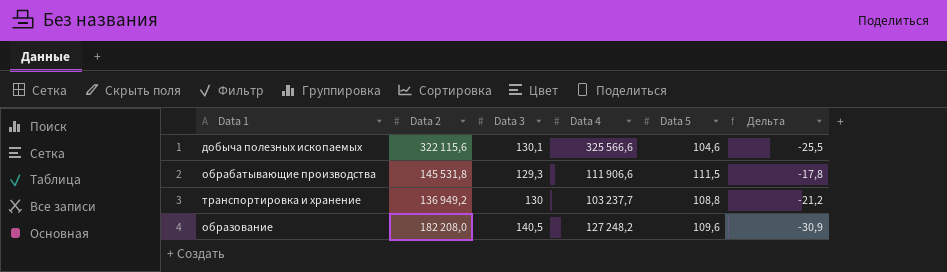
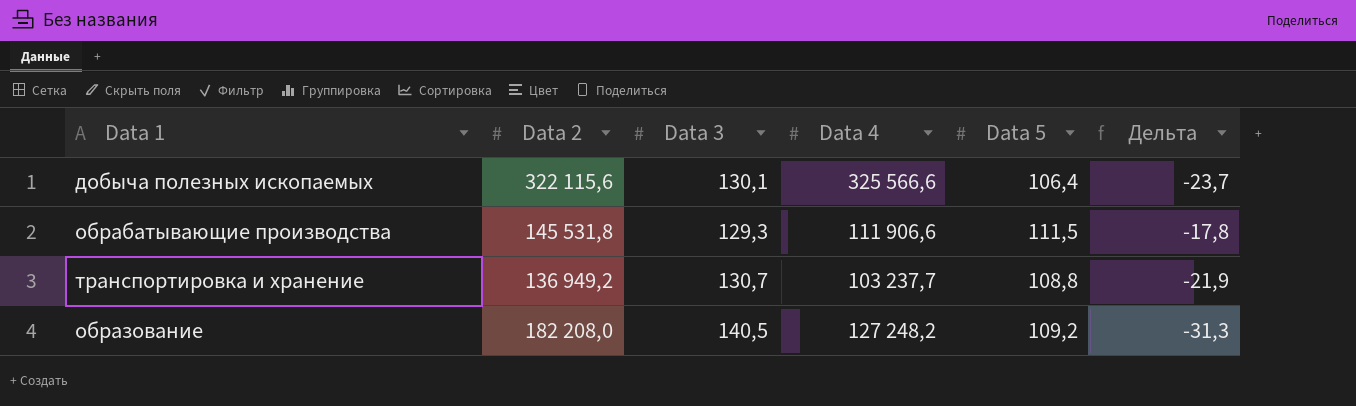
добыча полезных ископаемых | Data 5: 104,6 -> 106,4
добыча полезных ископаемых | Дельта: -25,5 -> -23,7
транспортировка и хранение | Data 3: 130 -> 130,7
транспортировка и хранение | Дельта: -21,2 -> -21,9
образование | Data 5: 109,6 -> 109,2
образование | Дельта: -30,9 -> -31,3

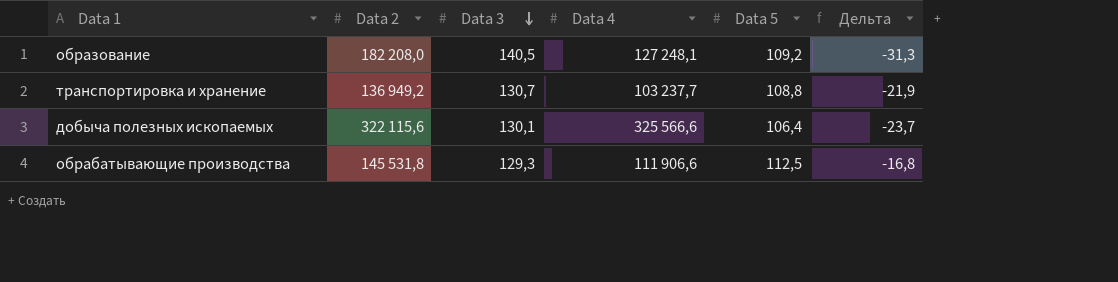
row order: none -> Data 3 descending
образование | Data 4: 127 248,2 -> 127 248,1
обрабатывающие производства | Data 5: 111,5 -> 112,5
обрабатывающие производства | Дельта: -17,8 -> -16,8

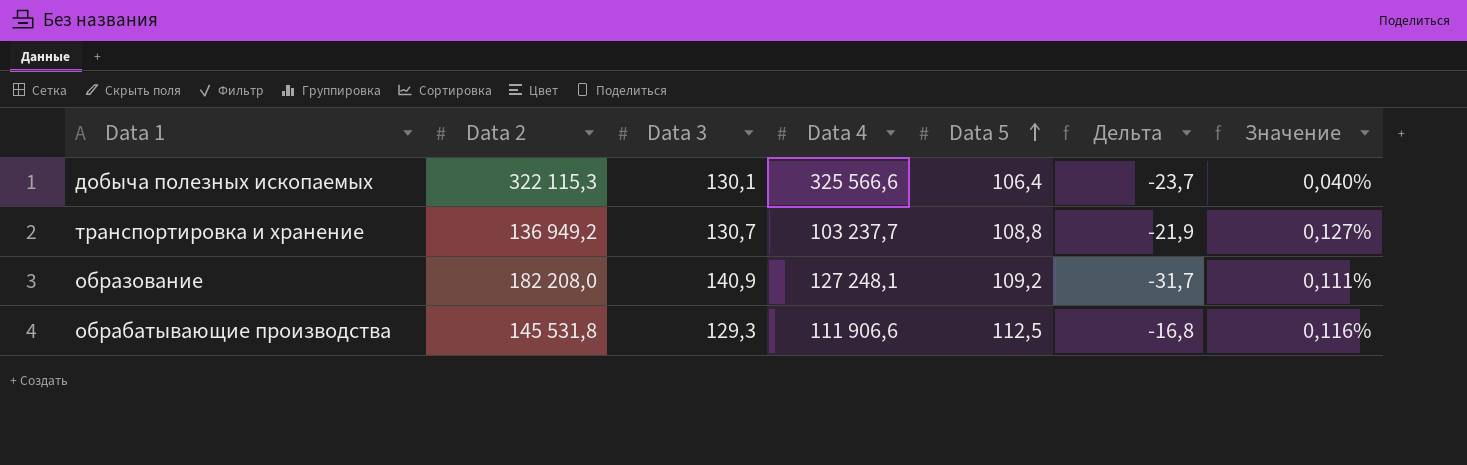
row order: Data 3 descending -> Data 5 ascending
column Значение | formula: none -> [Data 3] / [Data 4]
добыча полезных ископаемых | Data 2: 322 115,6 -> 322 115,3
образование | Data 3: 140,5 -> 140,9
образование | Дельта: -31,3 -> -31,7

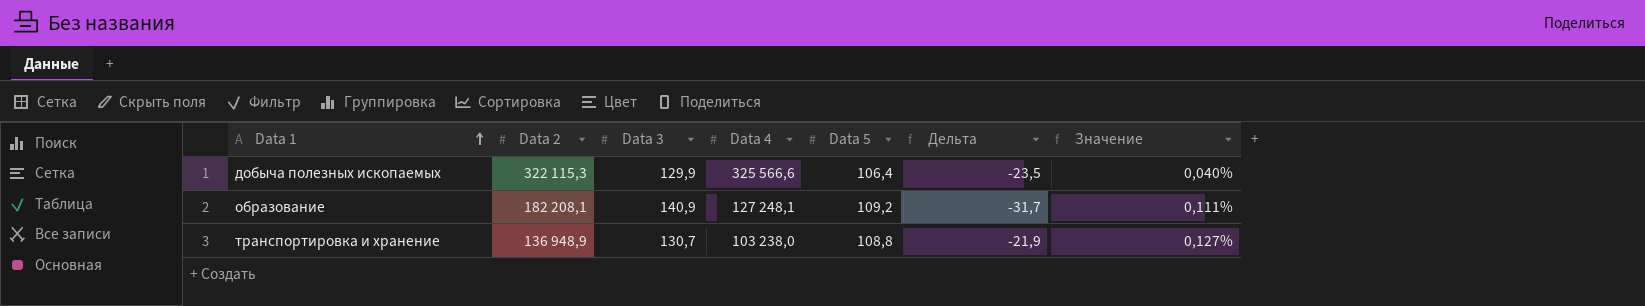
row order: Data 5 ascending -> Data 1 ascending
row обрабатывающие производства: 145 531,8 | 129,3 | 111 906,6 | 112,5 | -16,8 | 0,116% -> none
добыча полезных ископаемых | Data 3: 130,1 -> 129,9
добыча полезных ископаемых | Дельта: -23,7 -> -23,5
образование | Data 2: 182 208,0 -> 182 208,1
транспортировка и хранение | Data 2: 136 949,2 -> 136 948,9
транспортировка и хранение | Data 4: 103 237,7 -> 103 238,0

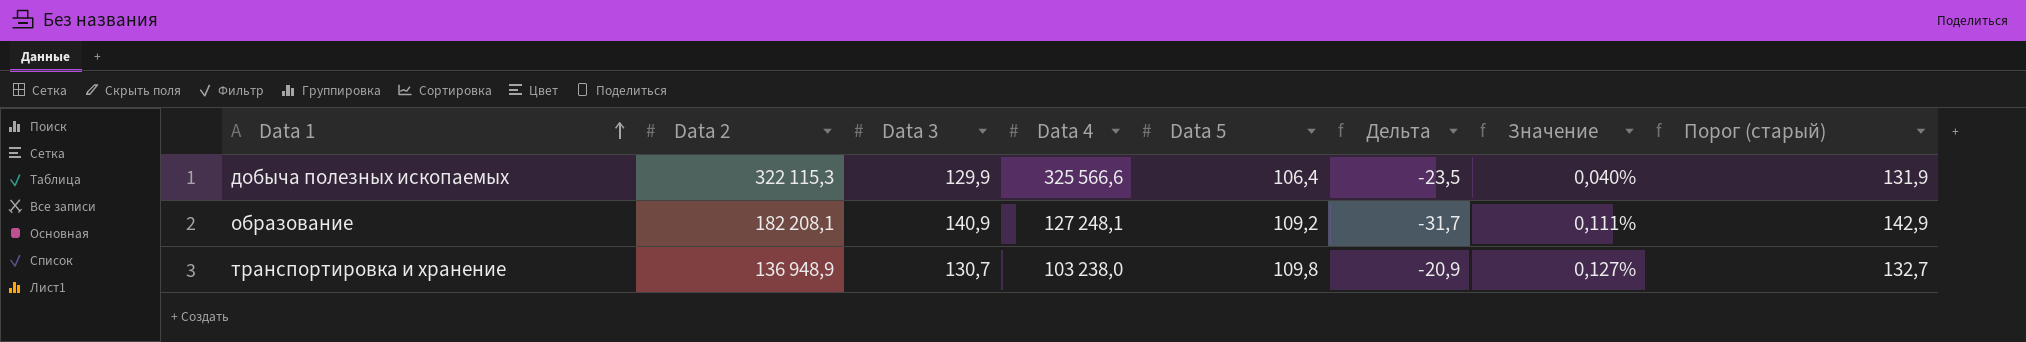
column Порог (старый) | formula: none -> [Data 3] + 2
транспортировка и хранение | Data 5: 108,8 -> 109,8
транспортировка и хранение | Дельта: -21,9 -> -20,9

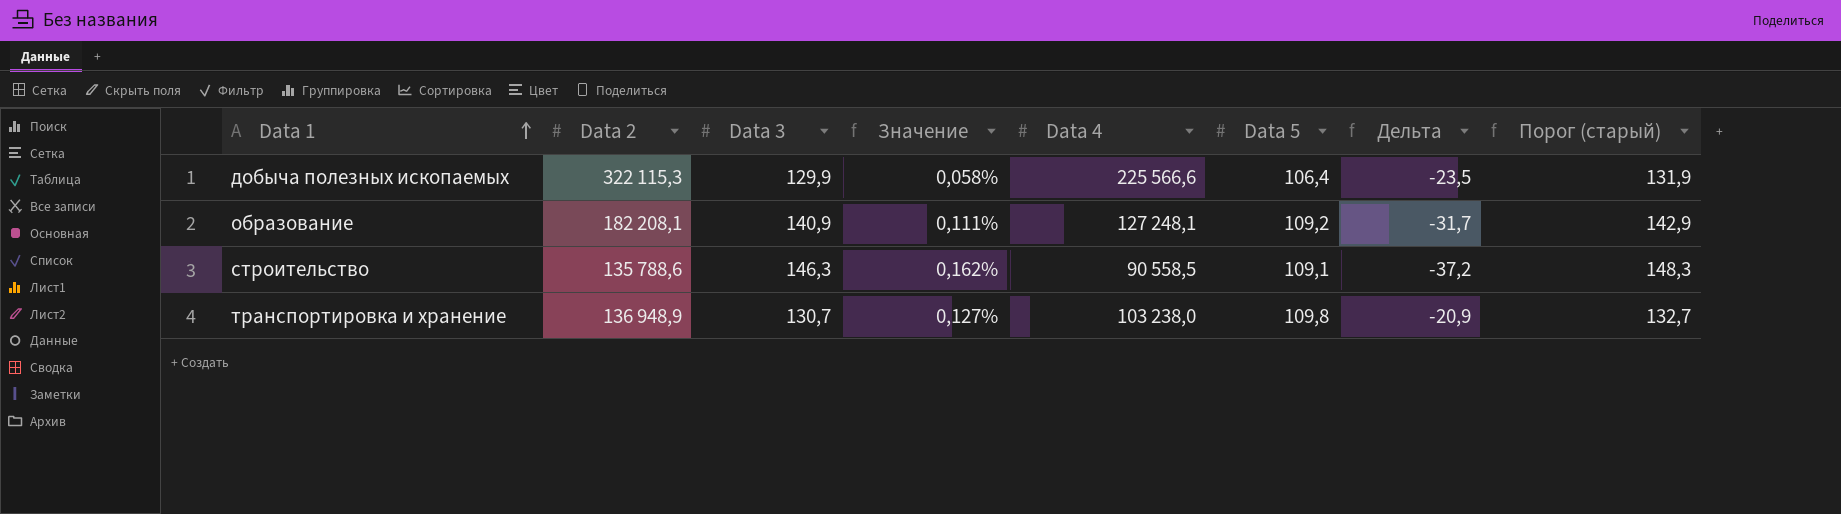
column Значение | position: 7 -> 4
добыча полезных ископаемых | Значение: 0,040% -> 0,058%
добыча полезных ископаемых | Data 4: 325 566,6 -> 225 566,6
row строительство: none -> 135 788,6 | 146,3 | 0,162% | 90 558,5 | 109,1 | -37,2 | 148,3

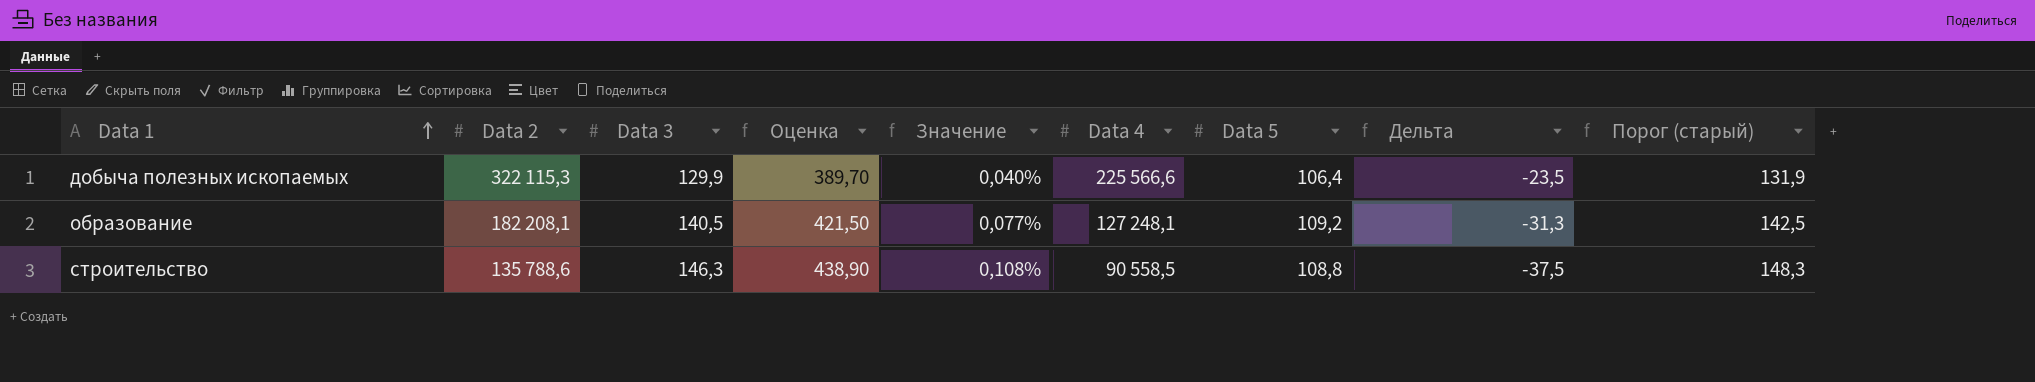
column Оценка | formula: none -> [Data 3] * 3
column Значение | formula: [Data 3] / [Data 4] -> [Data 3] / [Data 2]
row транспортировка и хранение: 136 948,9 | 130,7 | 0,127% | 103 238,0 | 109,8 | -20,9 | 132,7 -> none
образование | Data 3: 140,9 -> 140,5
образование | Дельта: -31,7 -> -31,3
образование | Порог (старый): 142,9 -> 142,5
строительство | Data 5: 109,1 -> 108,8
строительство | Дельта: -37,2 -> -37,5

